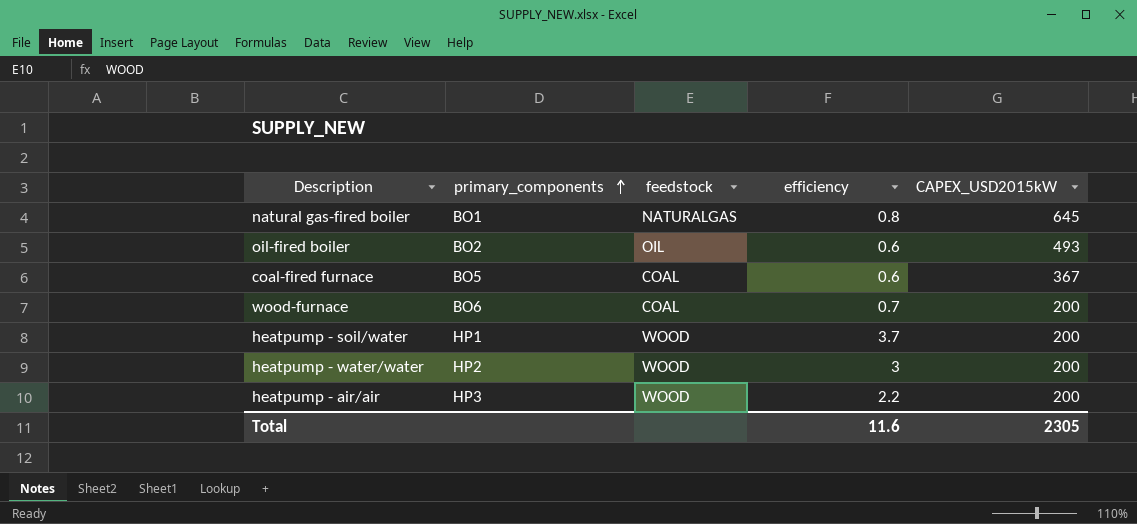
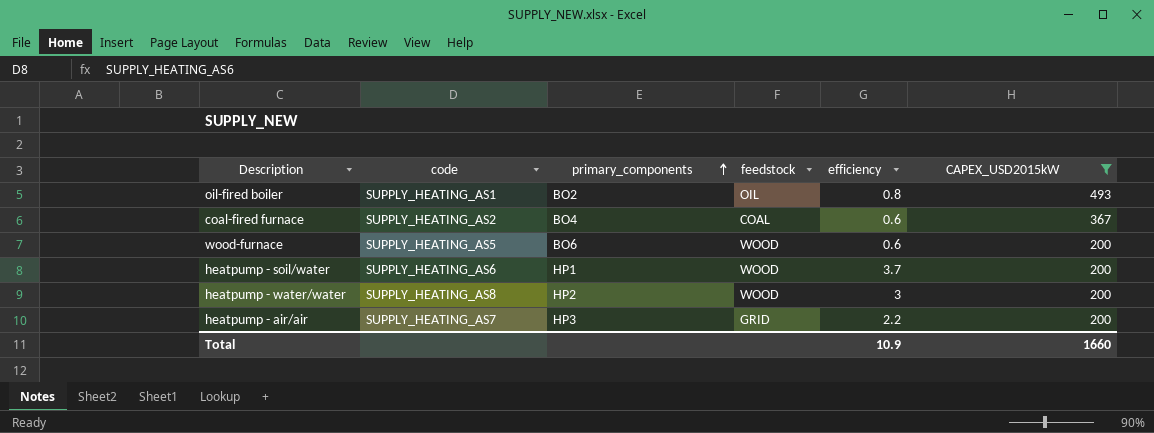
filter: none -> CAPEX_USD2015kW != 645
column code | position: none -> 2
oil-fired boiler | efficiency: 0.6 -> 0.8
coal-fired furnace | primary_components: BO5 -> BO4
wood-furnace | feedstock: COAL -> WOOD
wood-furnace | efficiency: 0.7 -> 0.6
heatpump - air/air | feedstock: WOOD -> GRID
Total | efficiency: 11.6 -> 10.9
Total | CAPEX_USD2015kW: 2305 -> 1660

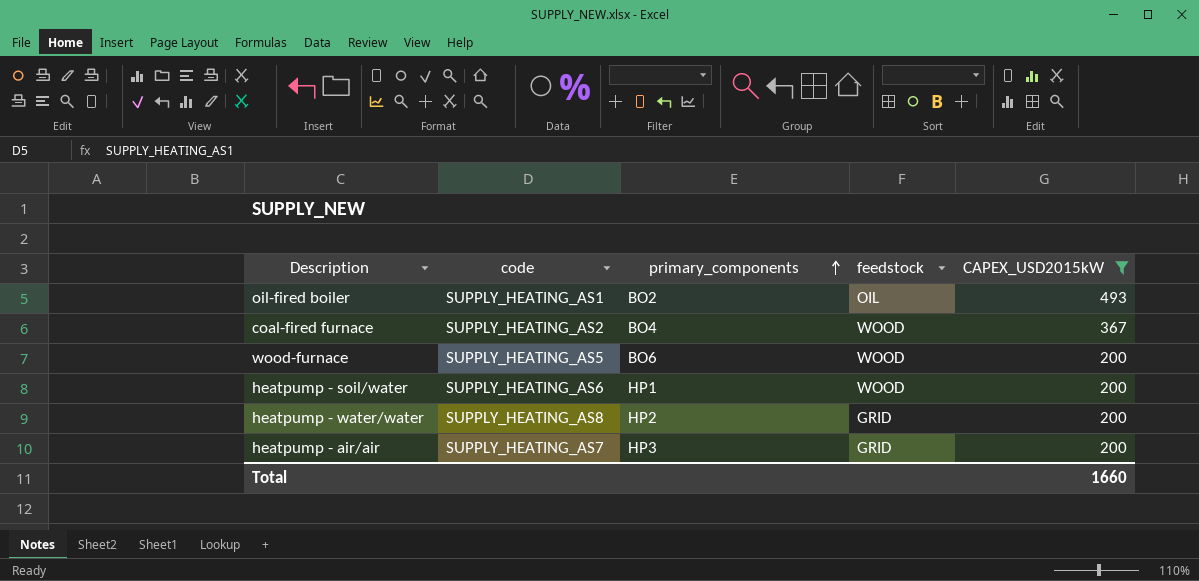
column efficiency | position: 5 -> none
coal-fired furnace | feedstock: COAL -> WOOD
heatpump - water/water | feedstock: WOOD -> GRID

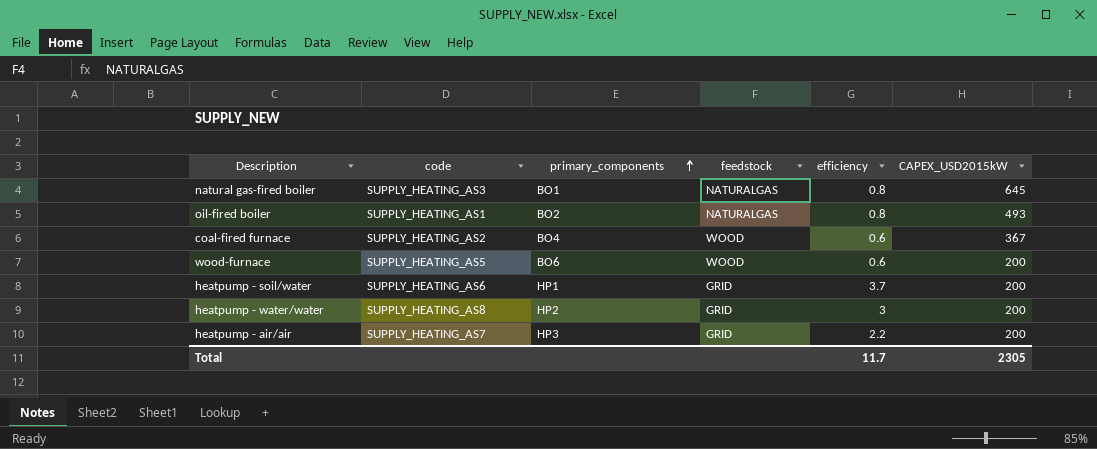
filter: CAPEX_USD2015kW != 645 -> none
column efficiency | position: none -> 5
oil-fired boiler | feedstock: OIL -> NATURALGAS
heatpump - soil/water | feedstock: WOOD -> GRID
Total | CAPEX_USD2015kW: 1660 -> 2305

